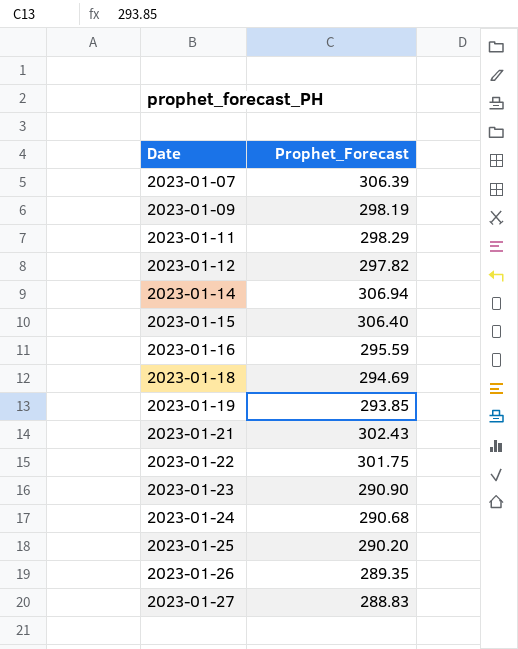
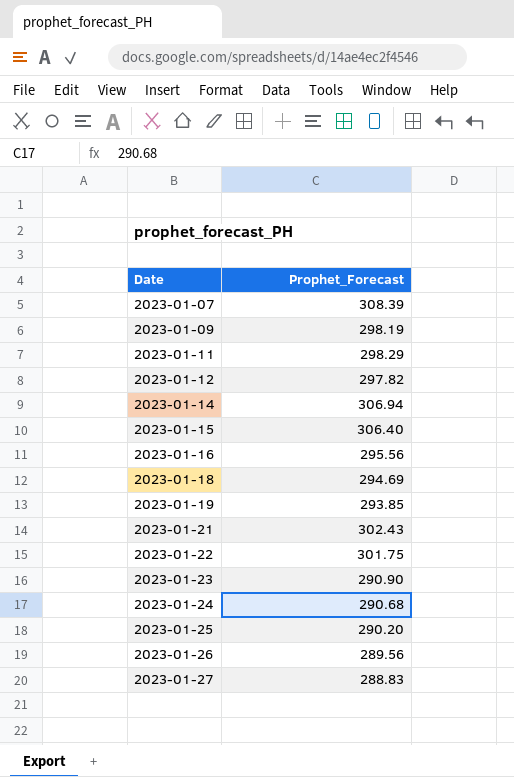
2023-01-07 | Prophet_Forecast: 306.39 -> 308.39
2023-01-16 | Prophet_Forecast: 295.59 -> 295.56
2023-01-26 | Prophet_Forecast: 289.35 -> 289.56

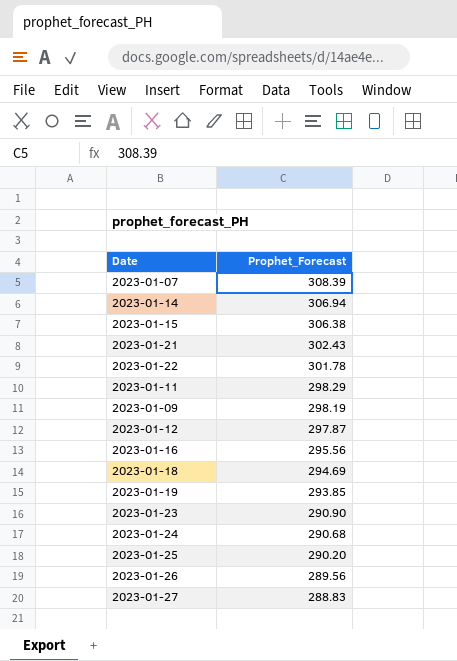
row order: Date ascending -> Prophet_Forecast descending
2023-01-15 | Prophet_Forecast: 306.40 -> 306.38
2023-01-22 | Prophet_Forecast: 301.75 -> 301.78
2023-01-12 | Prophet_Forecast: 297.82 -> 297.87

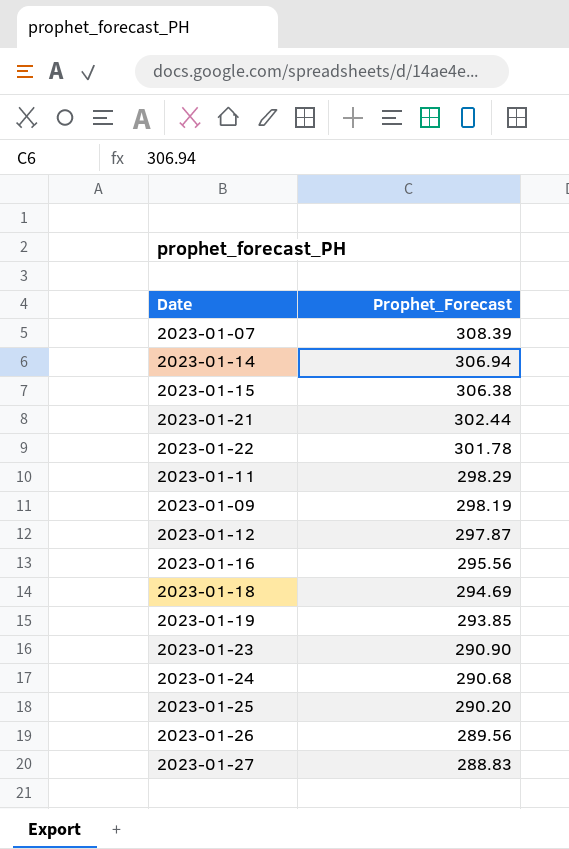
2023-01-21 | Prophet_Forecast: 302.43 -> 302.44

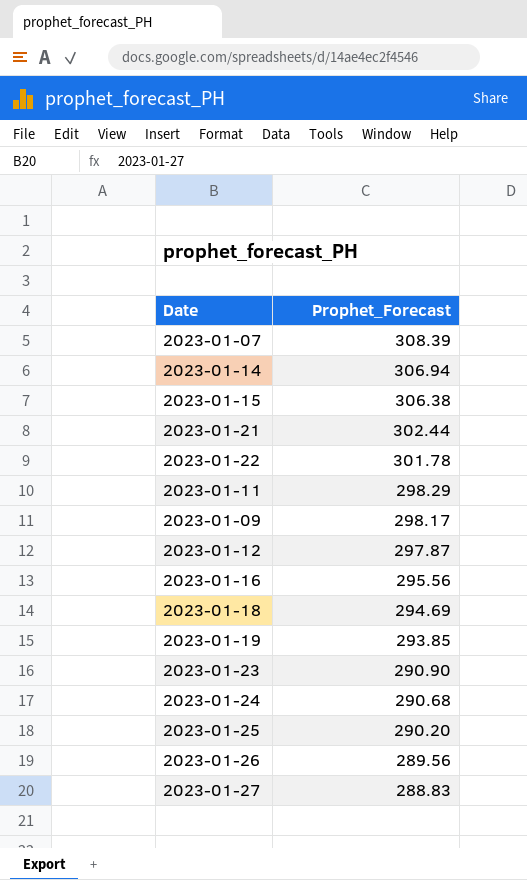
2023-01-09 | Prophet_Forecast: 298.19 -> 298.17

